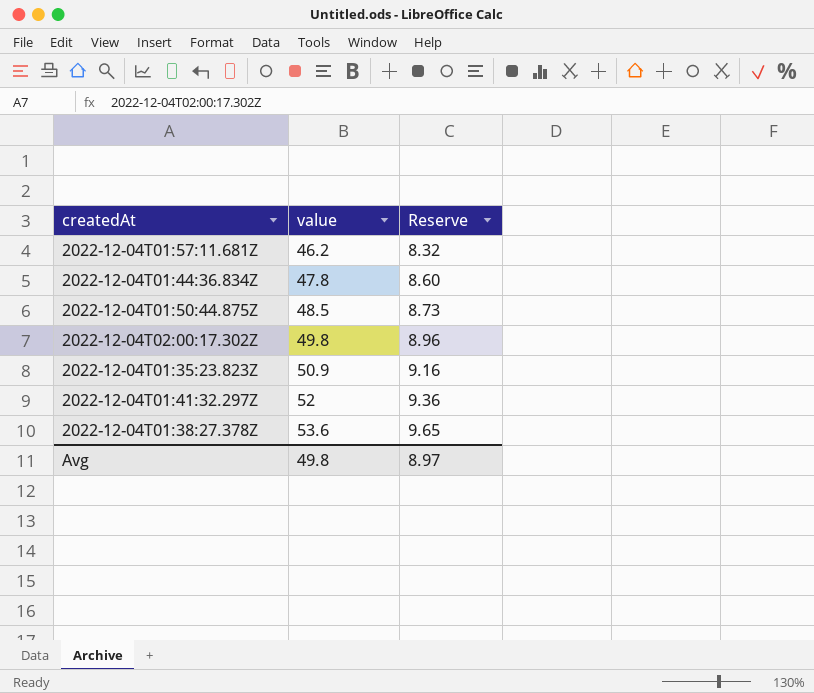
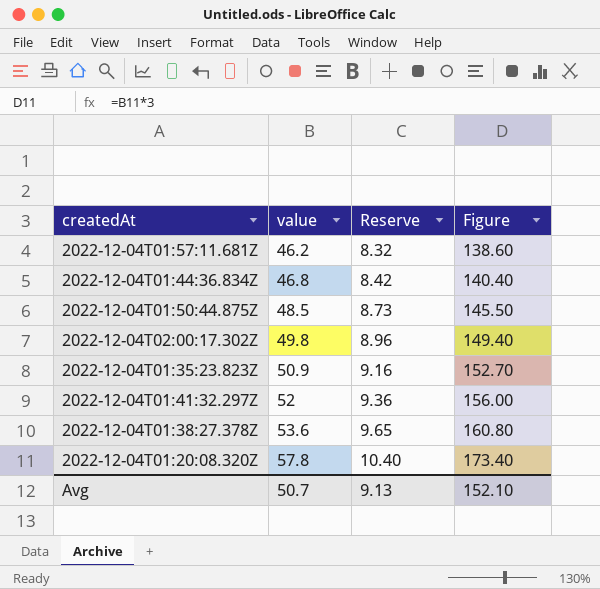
column Figure | formula: none -> [value] * 3
2022-12-04T01:44:36.834Z | value: 47.8 -> 46.8
2022-12-04T01:44:36.834Z | Reserve: 8.60 -> 8.42
row 2022-12-04T01:20:08.320Z: none -> 57.8 | 10.40 | 173.40
Avg | value: 49.8 -> 50.7
Avg | Reserve: 8.97 -> 9.13

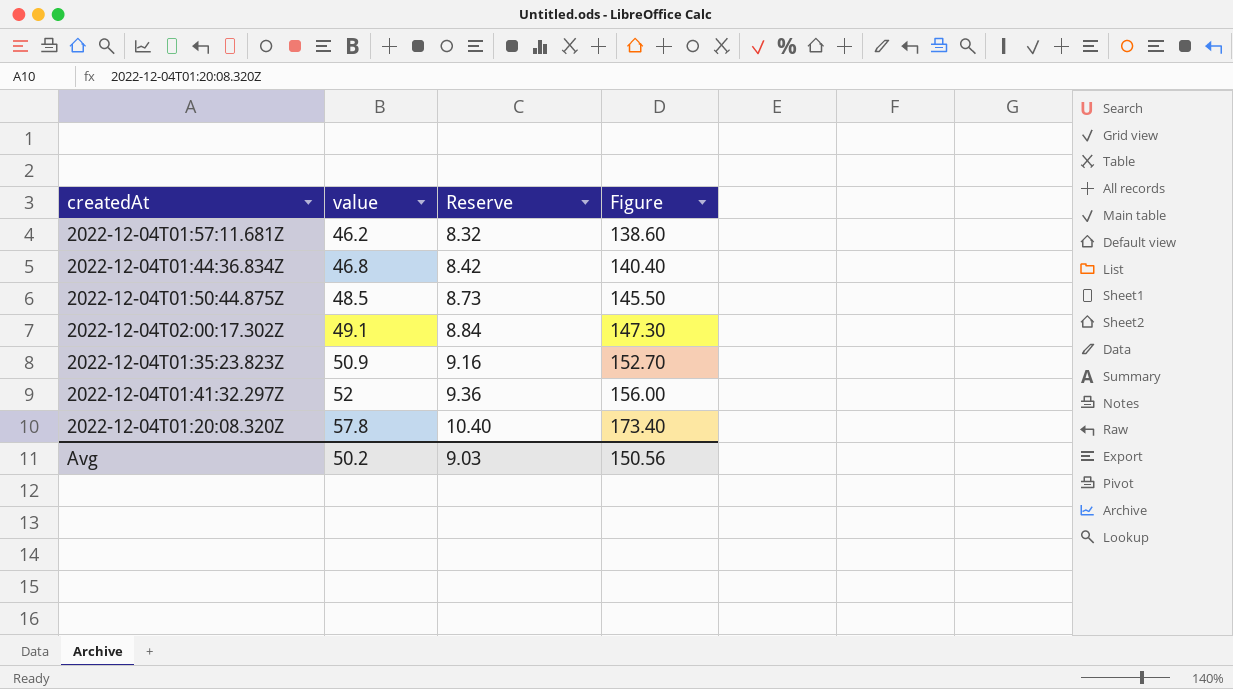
row 2022-12-04T01:38:27.378Z: 53.6 | 9.65 | 160.80 -> none
2022-12-04T02:00:17.302Z | value: 49.8 -> 49.1
2022-12-04T02:00:17.302Z | Reserve: 8.96 -> 8.84
2022-12-04T02:00:17.302Z | Figure: 149.40 -> 147.30
Avg | value: 50.7 -> 50.2
Avg | Reserve: 9.13 -> 9.03
Avg | Figure: 152.10 -> 150.56

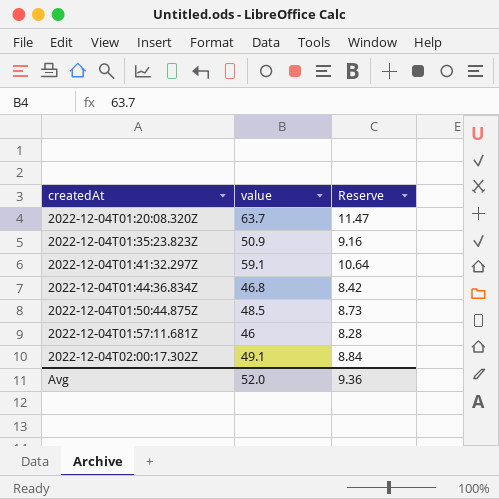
row order: value ascending -> createdAt ascending
column Figure | formula: [value] * 3 -> none
2022-12-04T01:20:08.320Z | value: 57.8 -> 63.7
2022-12-04T01:20:08.320Z | Reserve: 10.40 -> 11.47
2022-12-04T01:41:32.297Z | value: 52 -> 59.1
2022-12-04T01:41:32.297Z | Reserve: 9.36 -> 10.64
2022-12-04T01:57:11.681Z | value: 46.2 -> 46
2022-12-04T01:57:11.681Z | Reserve: 8.32 -> 8.28
Avg | value: 50.2 -> 52.0
Avg | Reserve: 9.03 -> 9.36

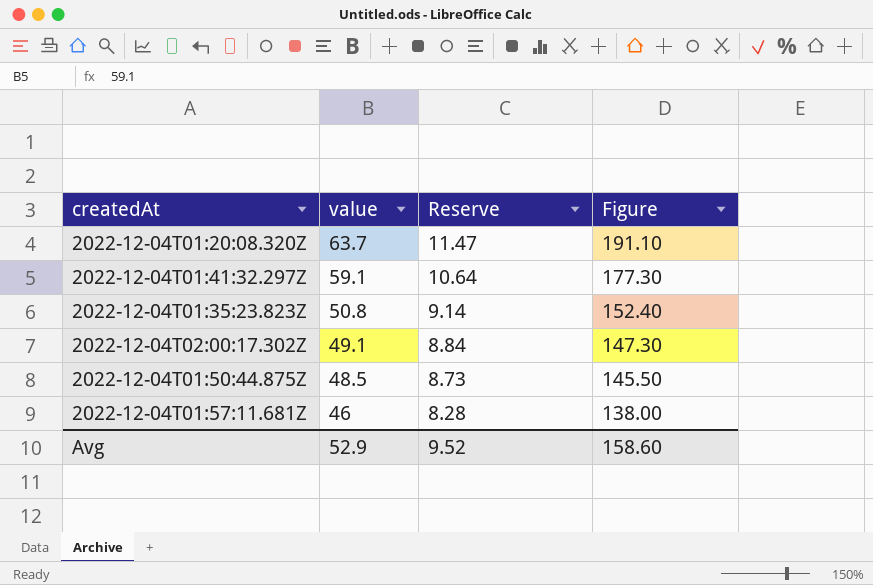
row order: createdAt ascending -> value descending
column Figure | formula: none -> [value] * 3
row 2022-12-04T01:44:36.834Z: 46.8 | 8.42 -> none
2022-12-04T01:35:23.823Z | value: 50.9 -> 50.8
2022-12-04T01:35:23.823Z | Reserve: 9.16 -> 9.14
Avg | value: 52.0 -> 52.9
Avg | Reserve: 9.36 -> 9.52

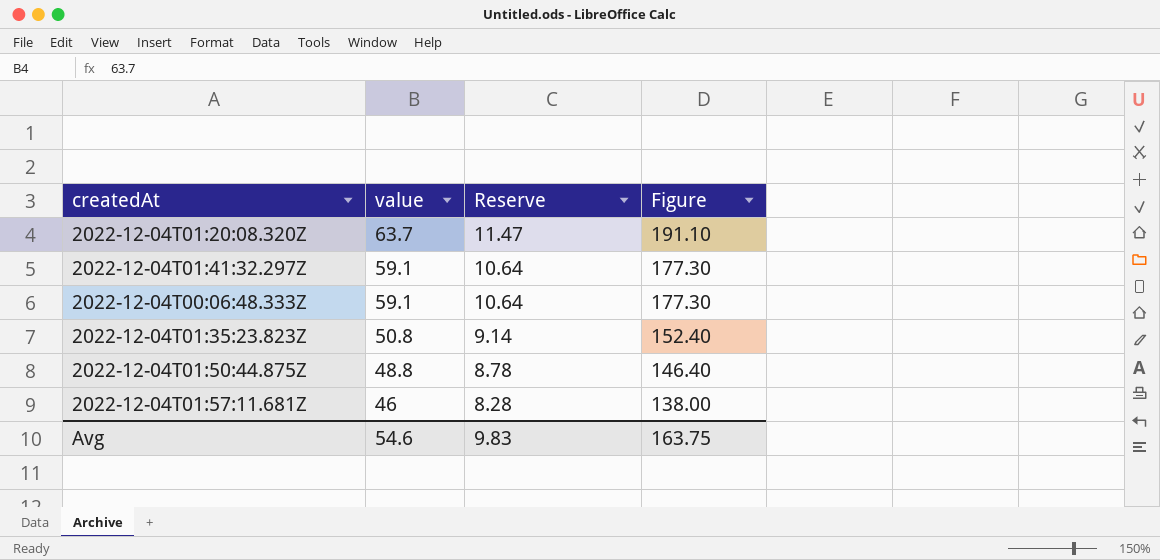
row 2022-12-04T02:00:17.302Z: 49.1 | 8.84 | 147.30 -> none
row 2022-12-04T00:06:48.333Z: none -> 59.1 | 10.64 | 177.30
2022-12-04T01:50:44.875Z | value: 48.5 -> 48.8
2022-12-04T01:50:44.875Z | Reserve: 8.73 -> 8.78
2022-12-04T01:50:44.875Z | Figure: 145.50 -> 146.40
Avg | value: 52.9 -> 54.6
Avg | Reserve: 9.52 -> 9.83
Avg | Figure: 158.60 -> 163.75

